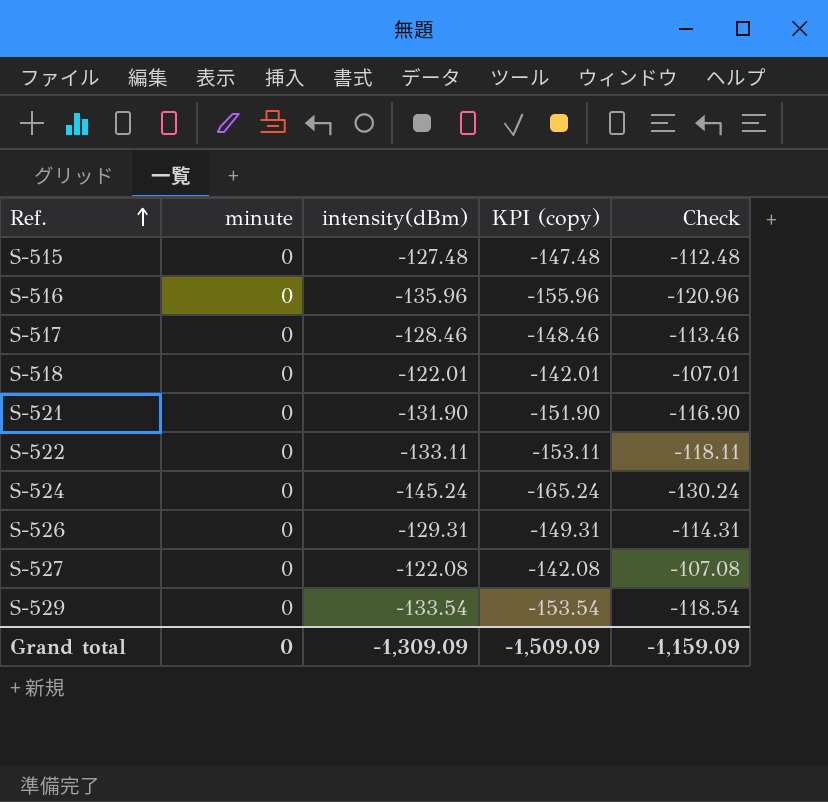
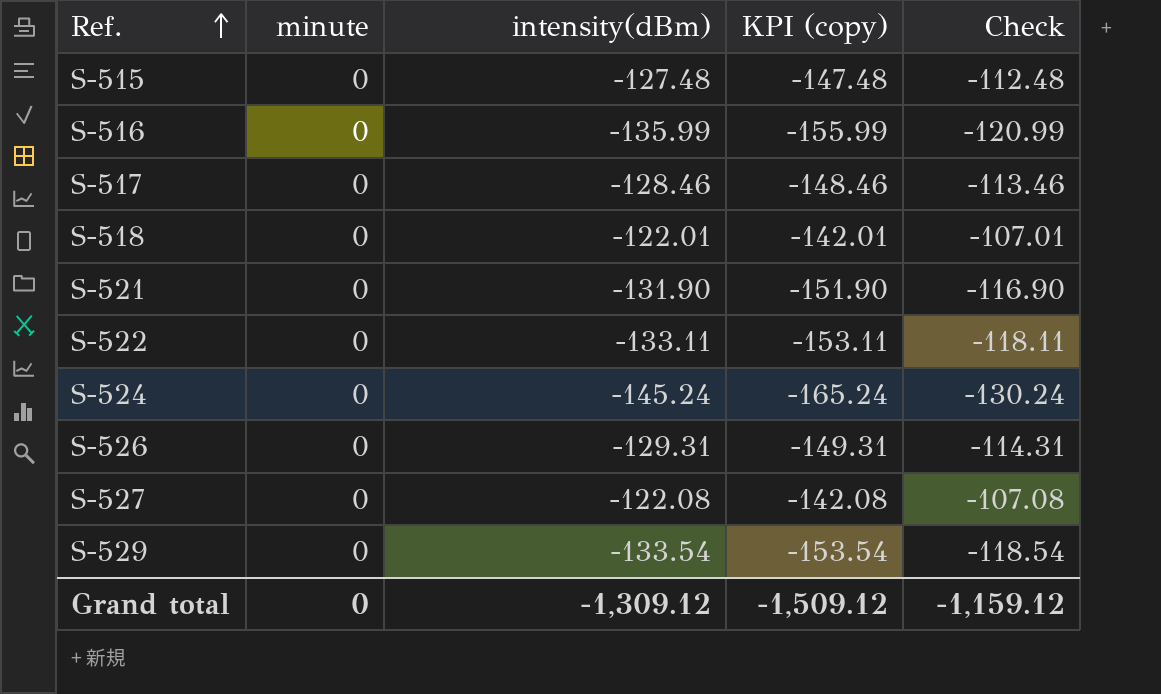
S-516 | intensity(dBm): -135.96 -> -135.99
S-516 | KPI (copy): -155.96 -> -155.99
S-516 | Check: -120.96 -> -120.99
Grand total | intensity(dBm): -1,309.09 -> -1,309.12
Grand total | KPI (copy): -1,509.09 -> -1,509.12
Grand total | Check: -1,159.09 -> -1,159.12

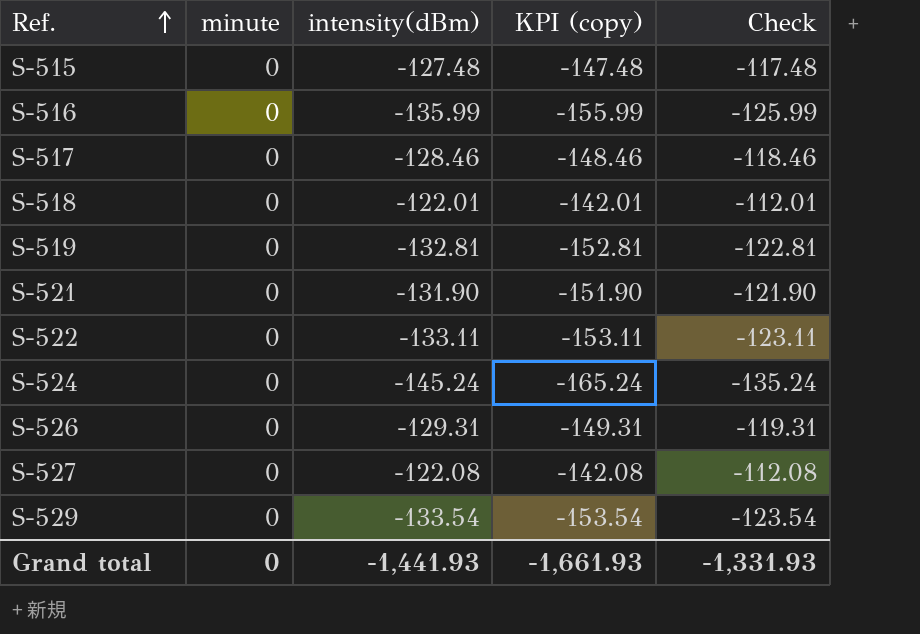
column Check | formula: [intensity(dBm)] + 15 -> [intensity(dBm)] + 10
row S-519: none -> 0 | -132.81 | -152.81 | -122.81
Grand total | intensity(dBm): -1,309.12 -> -1,441.93
Grand total | KPI (copy): -1,509.12 -> -1,661.93
Grand total | Check: -1,159.12 -> -1,331.93

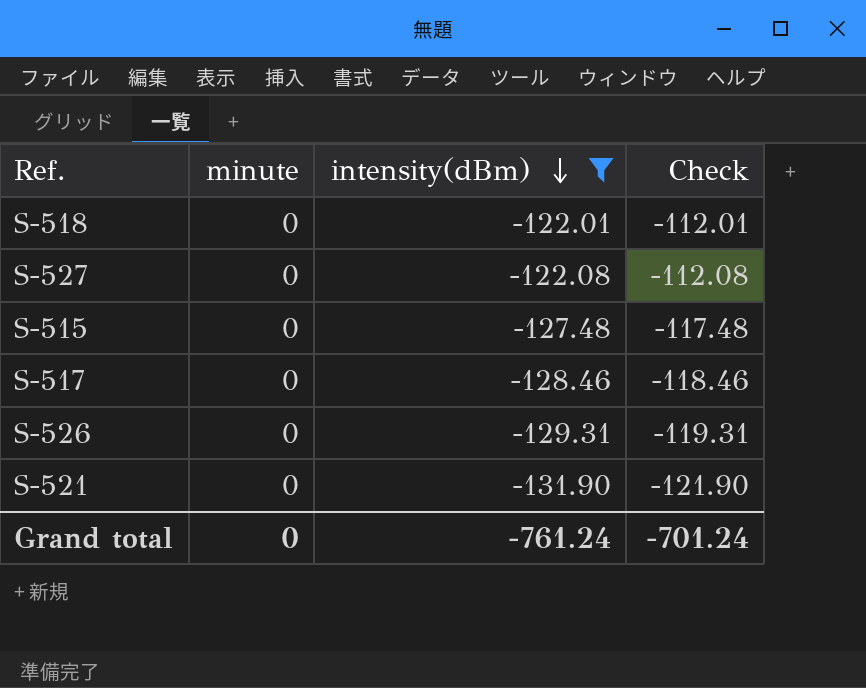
filter: none -> intensity(dBm) >= -131.90
row order: Ref. ascending -> intensity(dBm) descending
column KPI (copy) | formula: [intensity(dBm)] - 20 -> none
Grand total | intensity(dBm): -1,441.93 -> -761.24
Grand total | Check: -1,331.93 -> -701.24

